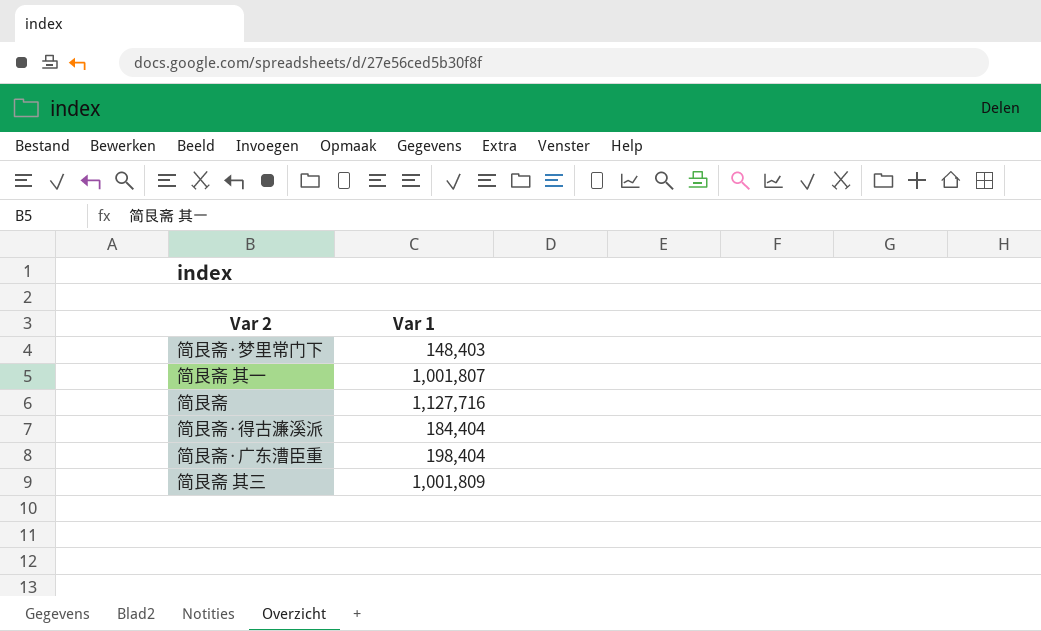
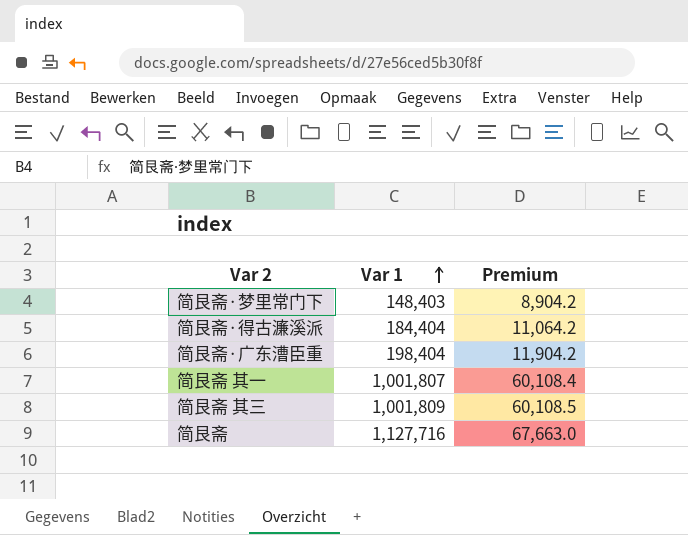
row order: none -> Var 1 ascending
column Premium | formula: none -> [Var 1] * 0.06

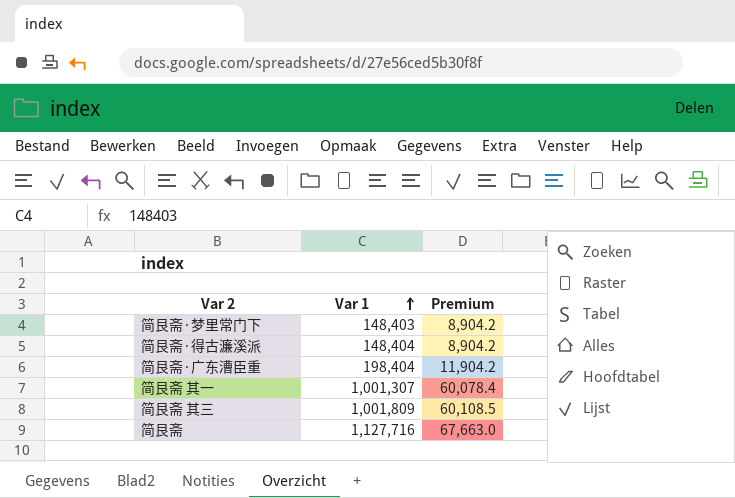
简艮斋·得古濂溪派 | Var 1: 184,404 -> 148,404
简艮斋·得古濂溪派 | Premium: 11,064.2 -> 8,904.2
简艮斋 其一 | Var 1: 1,001,807 -> 1,001,307
简艮斋 其一 | Premium: 60,108.4 -> 60,078.4

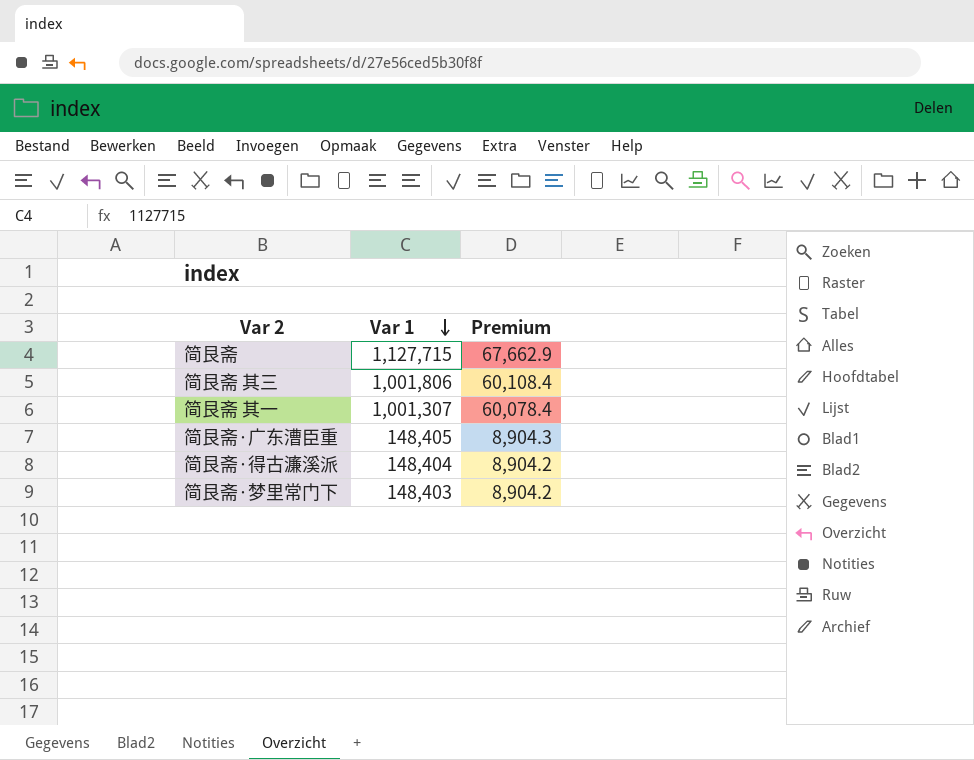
row order: Var 1 ascending -> Var 1 descending
简艮斋 | Var 1: 1,127,716 -> 1,127,715
简艮斋 | Premium: 67,663.0 -> 67,662.9
简艮斋 其三 | Var 1: 1,001,809 -> 1,001,806
简艮斋 其三 | Premium: 60,108.5 -> 60,108.4
简艮斋·广东漕臣重 | Var 1: 198,404 -> 148,405
简艮斋·广东漕臣重 | Premium: 11,904.2 -> 8,904.3

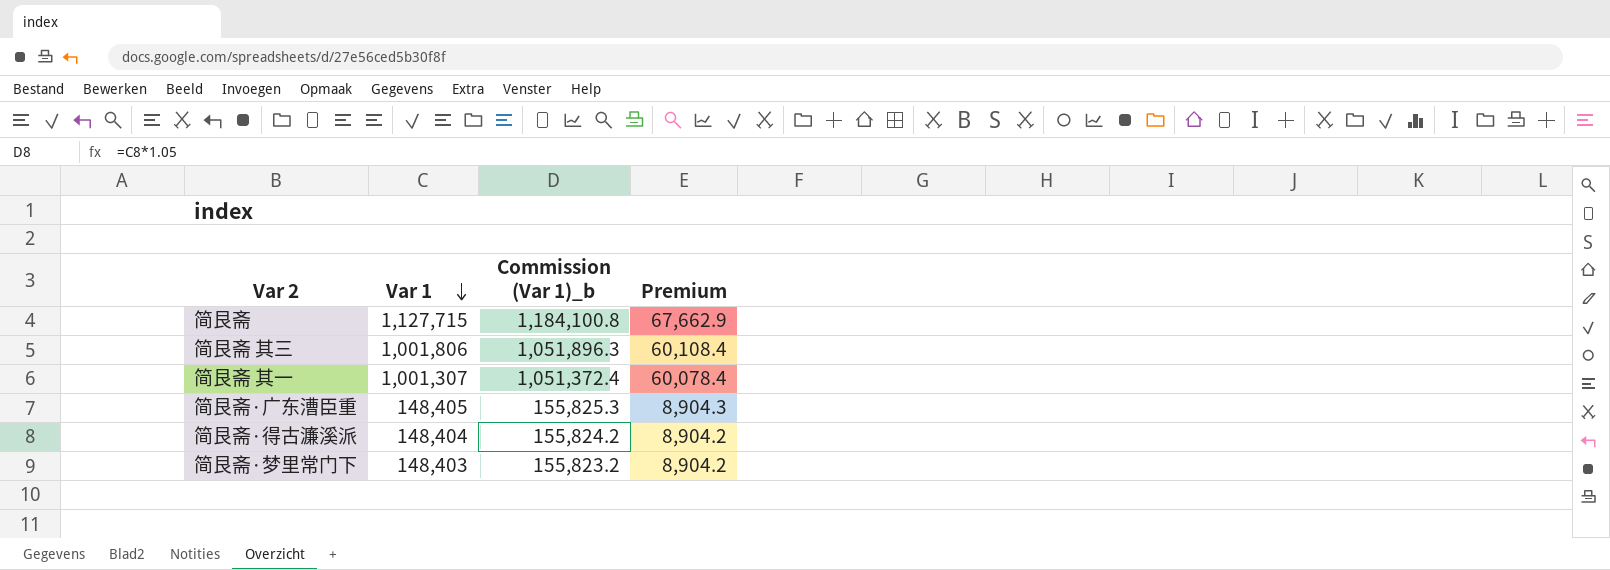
column Commission (Var 1)_b | formula: none -> [Var 1] * 1.05

